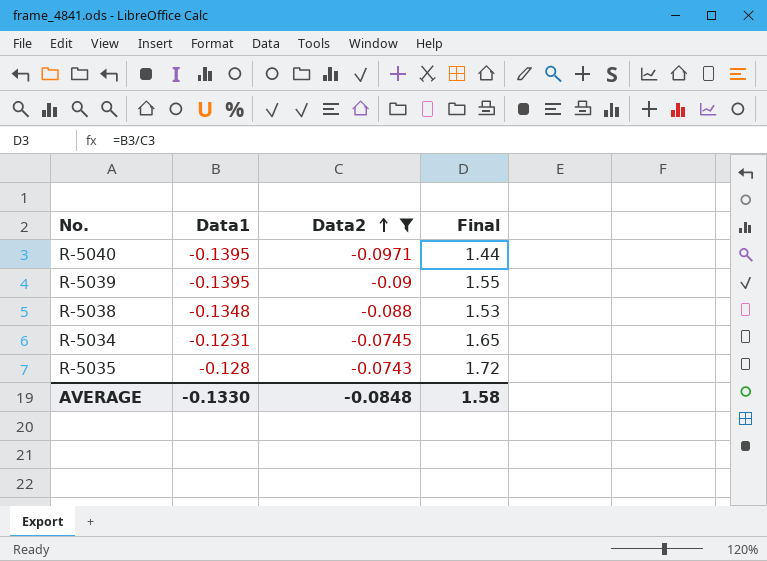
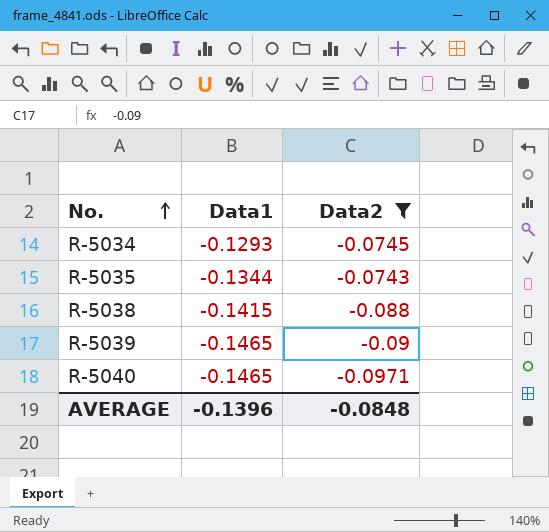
row order: Data2 ascending -> No. ascending
column Final | formula: [Data1] / [Data2] -> none
R-5034 | Data1: -0.1231 -> -0.1293
R-5035 | Data1: -0.128 -> -0.1344
R-5038 | Data1: -0.1348 -> -0.1415
R-5039 | Data1: -0.1395 -> -0.1465
R-5040 | Data1: -0.1395 -> -0.1465
AVERAGE | Data1: -0.1330 -> -0.1396

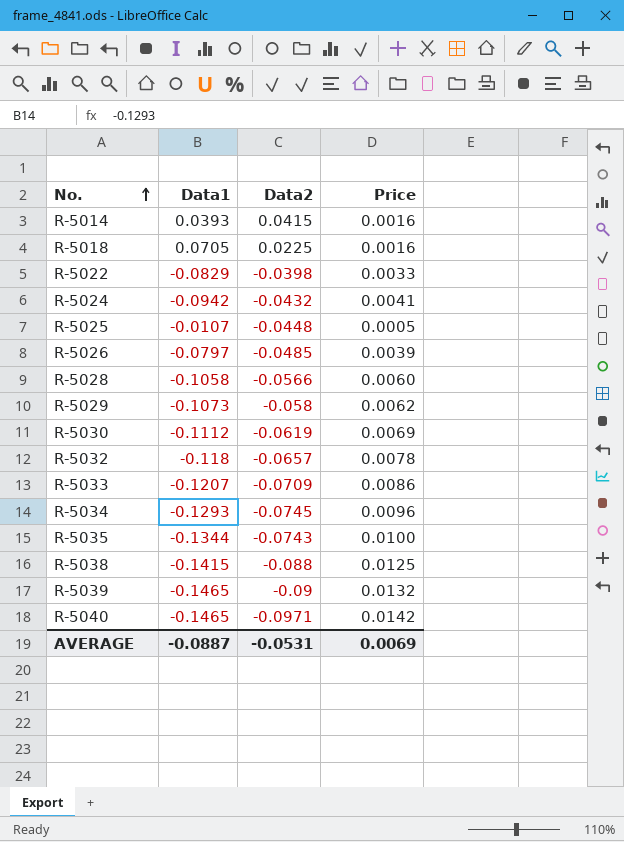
filter: Data2 <= -0.0743 -> none
column Price | formula: none -> [Data1] * [Data2]
AVERAGE | Data1: -0.1396 -> -0.0887
AVERAGE | Data2: -0.0848 -> -0.0531

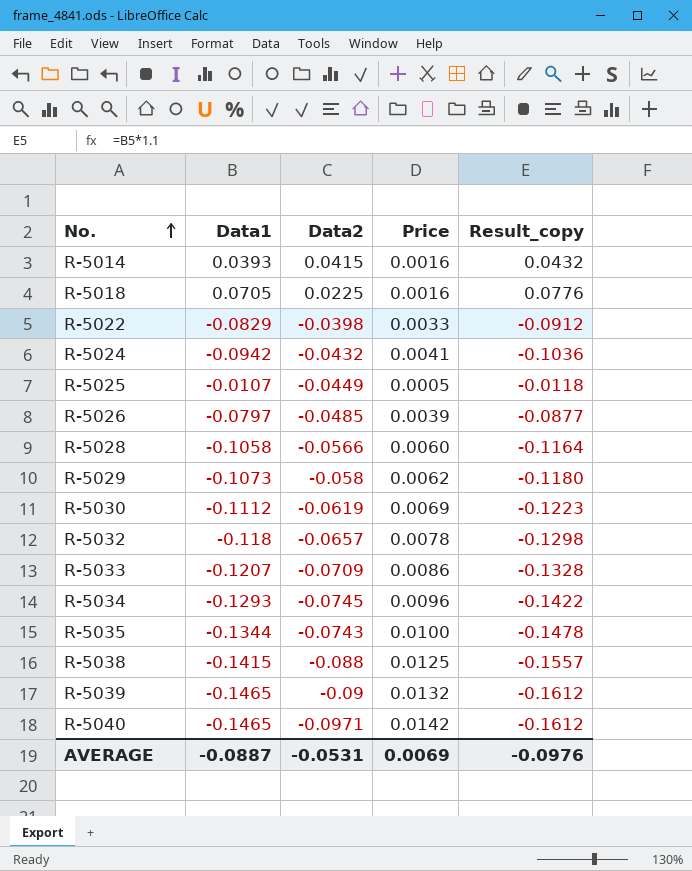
column Result_copy | formula: none -> [Data1] * 1.1
R-5025 | Data2: -0.0448 -> -0.0449

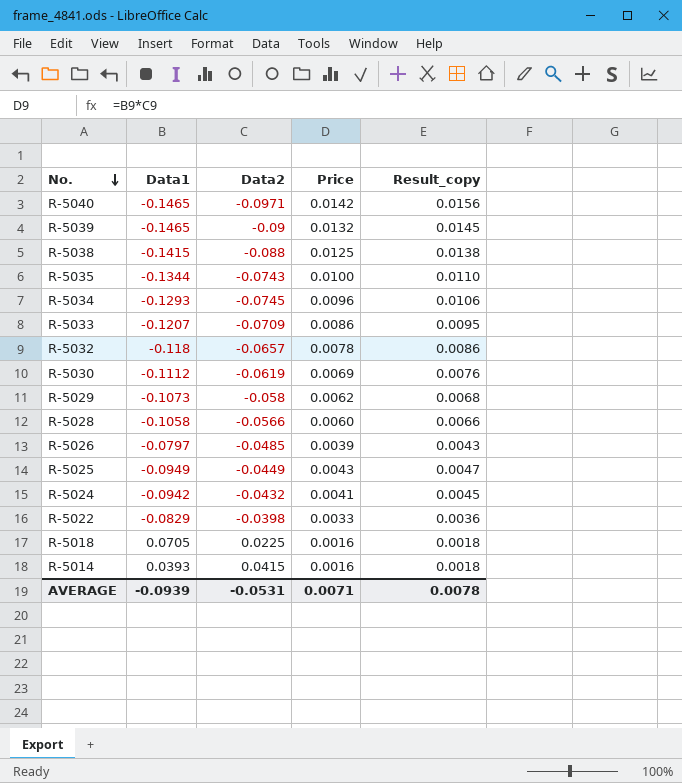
row order: No. ascending -> No. descending
column Result_copy | formula: [Data1] * 1.1 -> [Price] * 1.1
R-5025 | Data1: -0.0107 -> -0.0949
R-5025 | Price: 0.0005 -> 0.0043
AVERAGE | Data1: -0.0887 -> -0.0939
AVERAGE | Price: 0.0069 -> 0.0071
AVERAGE | Result_copy: -0.0976 -> 0.0078

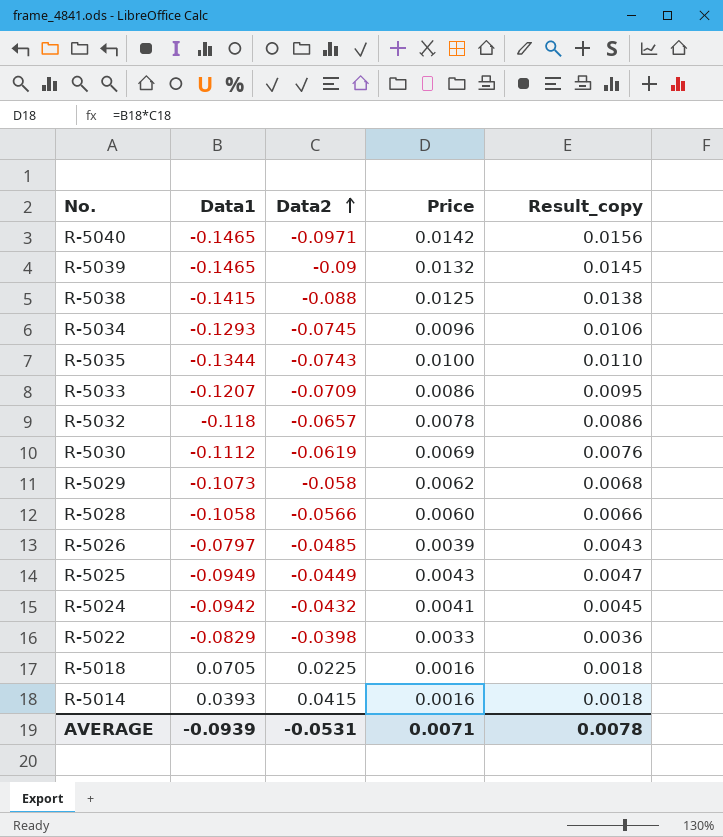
row order: No. descending -> Data2 ascending

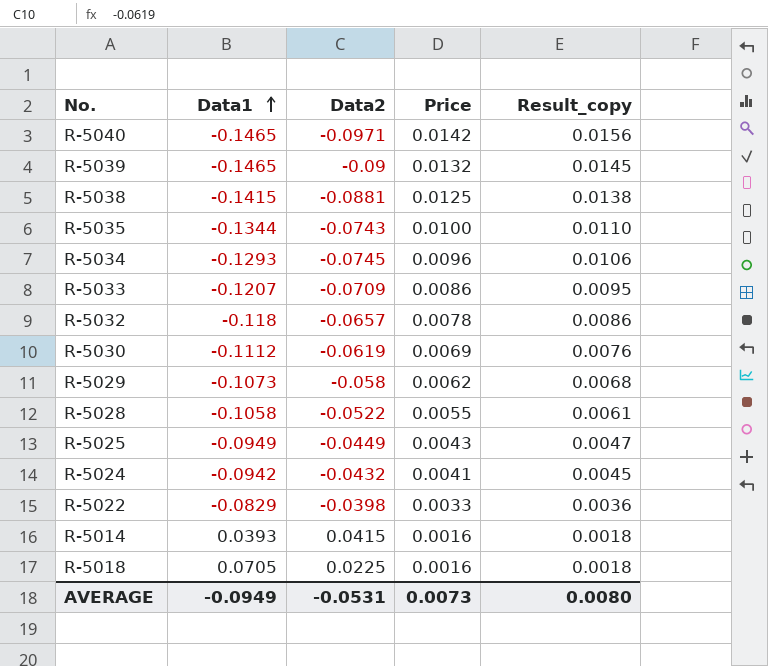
row order: Data2 ascending -> Data1 ascending
row R-5026: -0.0797 | -0.0485 | 0.0039 | 0.0043 -> none
R-5038 | Data2: -0.088 -> -0.0881
R-5028 | Data2: -0.0566 -> -0.0522
R-5028 | Price: 0.0060 -> 0.0055
R-5028 | Result_copy: 0.0066 -> 0.0061
AVERAGE | Data1: -0.0939 -> -0.0949
AVERAGE | Price: 0.0071 -> 0.0073
AVERAGE | Result_copy: 0.0078 -> 0.0080

